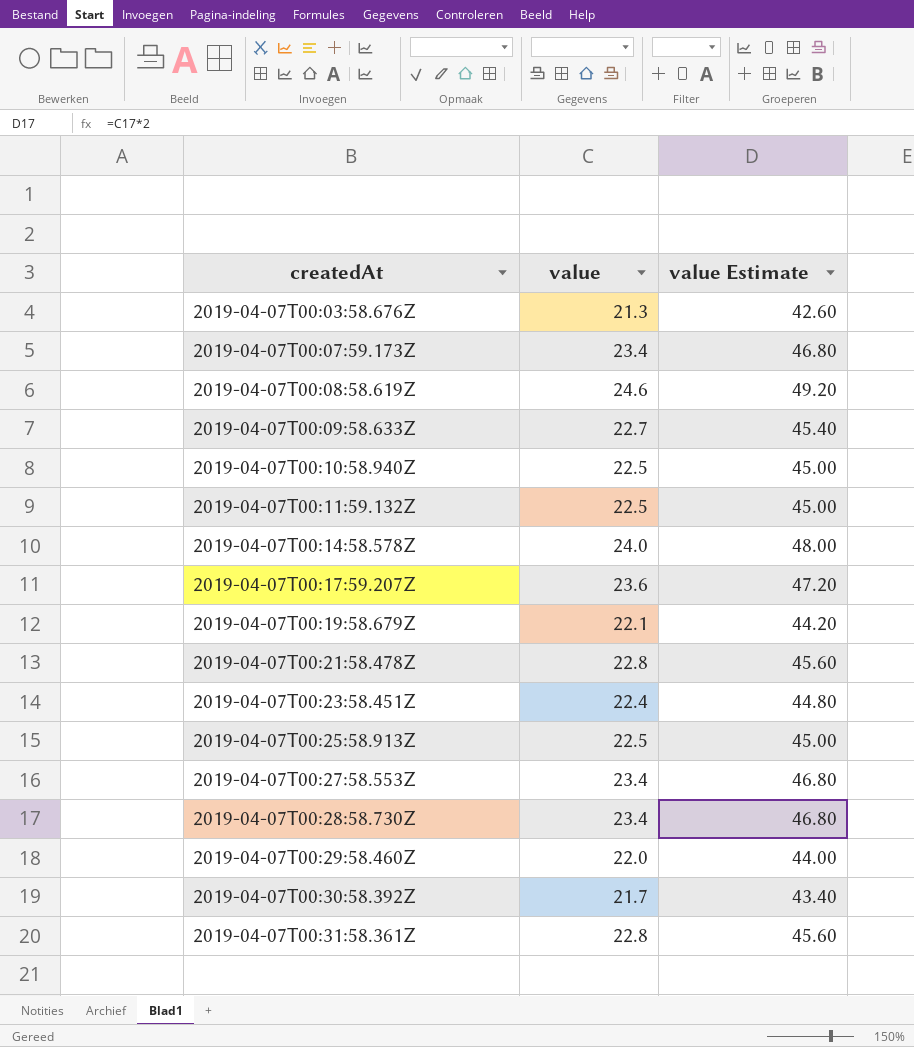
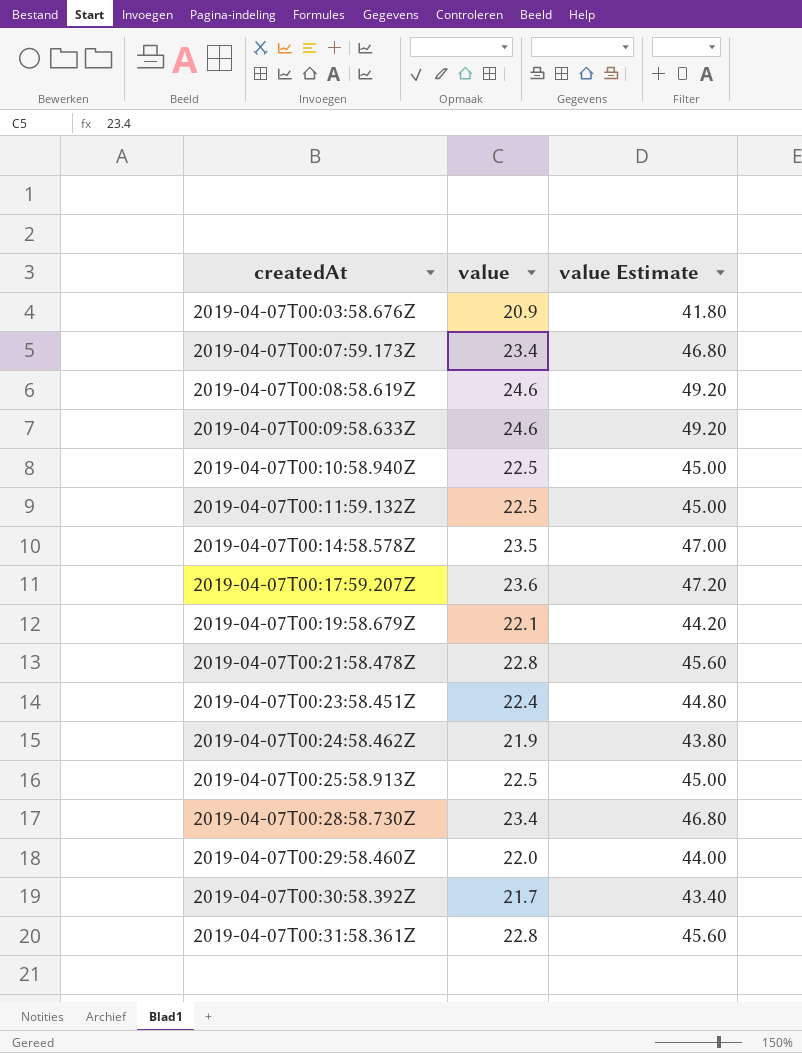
row 2019-04-07T00:27:58.553Z: 23.4 | 46.80 -> none
2019-04-07T00:03:58.676Z | value: 21.3 -> 20.9
2019-04-07T00:03:58.676Z | value Estimate: 42.60 -> 41.80
2019-04-07T00:09:58.633Z | value: 22.7 -> 24.6
2019-04-07T00:09:58.633Z | value Estimate: 45.40 -> 49.20
2019-04-07T00:14:58.578Z | value: 24.0 -> 23.5
2019-04-07T00:14:58.578Z | value Estimate: 48.00 -> 47.00
row 2019-04-07T00:24:58.462Z: none -> 21.9 | 43.80

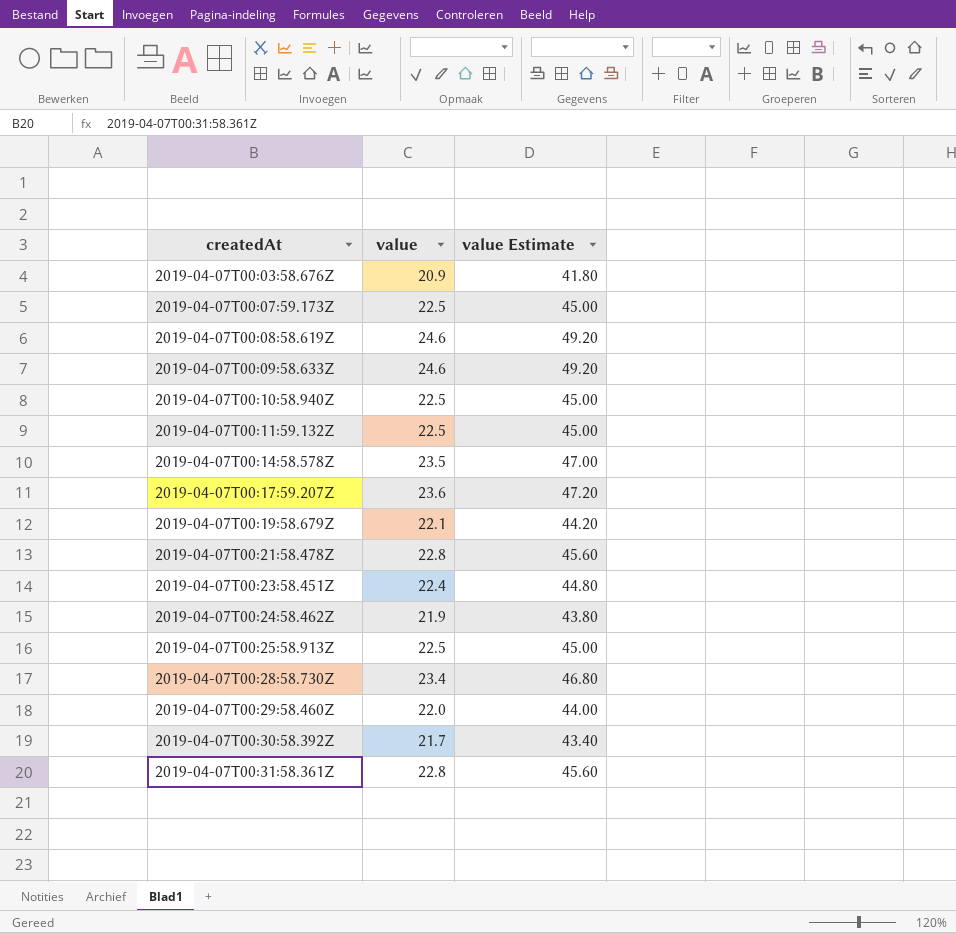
2019-04-07T00:07:59.173Z | value: 23.4 -> 22.5
2019-04-07T00:07:59.173Z | value Estimate: 46.80 -> 45.00

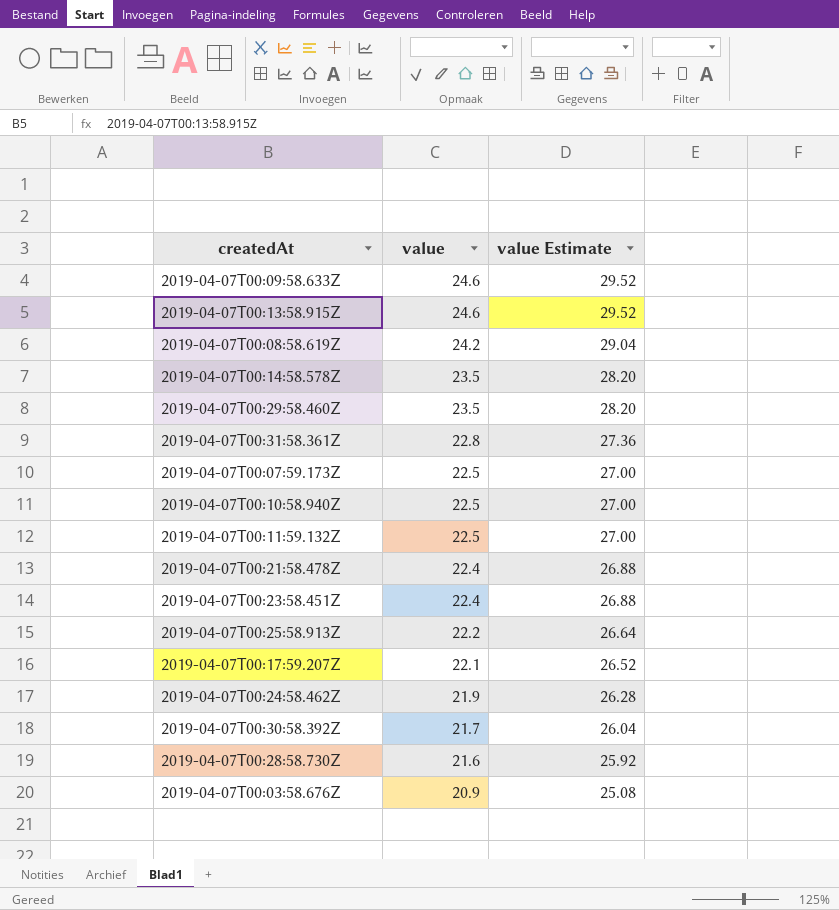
row order: createdAt ascending -> value descending
column value Estimate | formula: [value] * 2 -> [value] * 1.2
row 2019-04-07T00:19:58.679Z: 22.1 | 44.20 -> none
row 2019-04-07T00:13:58.915Z: none -> 24.6 | 29.52
2019-04-07T00:08:58.619Z | value: 24.6 -> 24.2
2019-04-07T00:29:58.460Z | value: 22.0 -> 23.5
2019-04-07T00:21:58.478Z | value: 22.8 -> 22.4
2019-04-07T00:25:58.913Z | value: 22.5 -> 22.2
2019-04-07T00:17:59.207Z | value: 23.6 -> 22.1
2019-04-07T00:28:58.730Z | value: 23.4 -> 21.6

